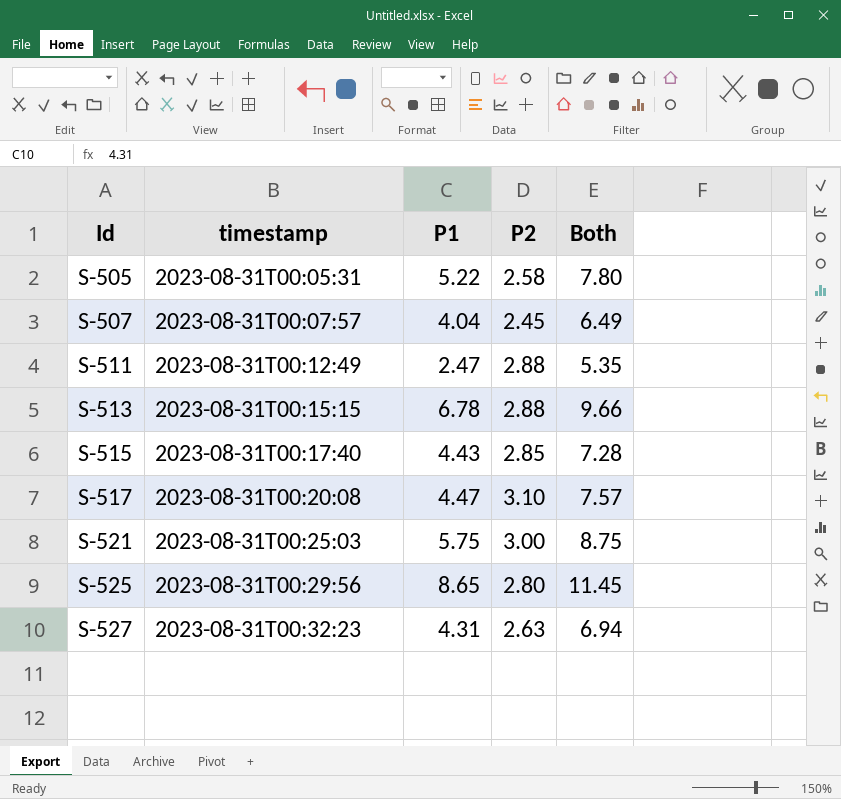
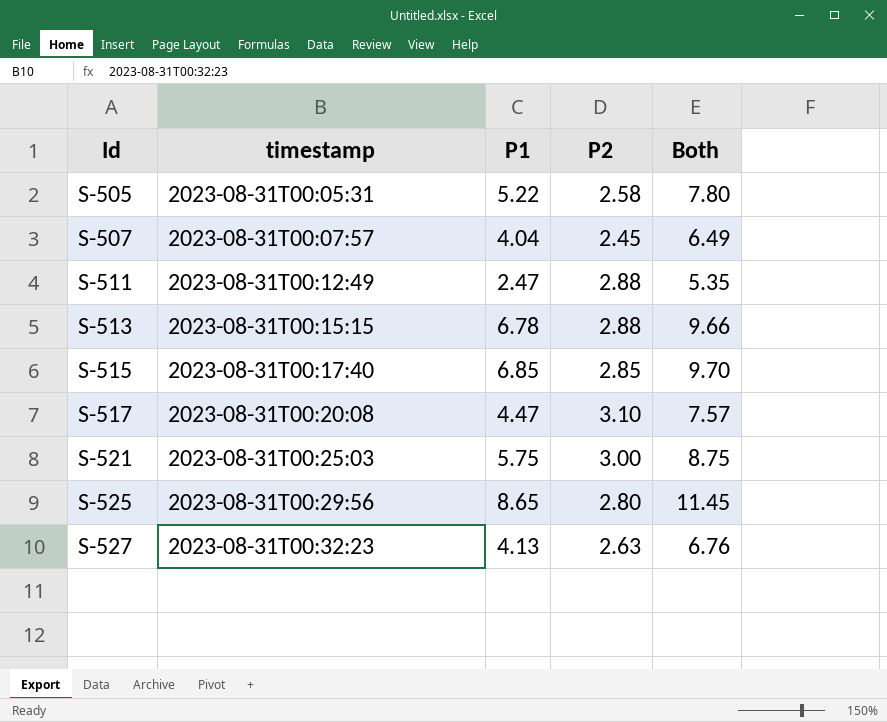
S-515 | P1: 4.43 -> 6.85
S-515 | Both: 7.28 -> 9.70
S-527 | P1: 4.31 -> 4.13
S-527 | Both: 6.94 -> 6.76

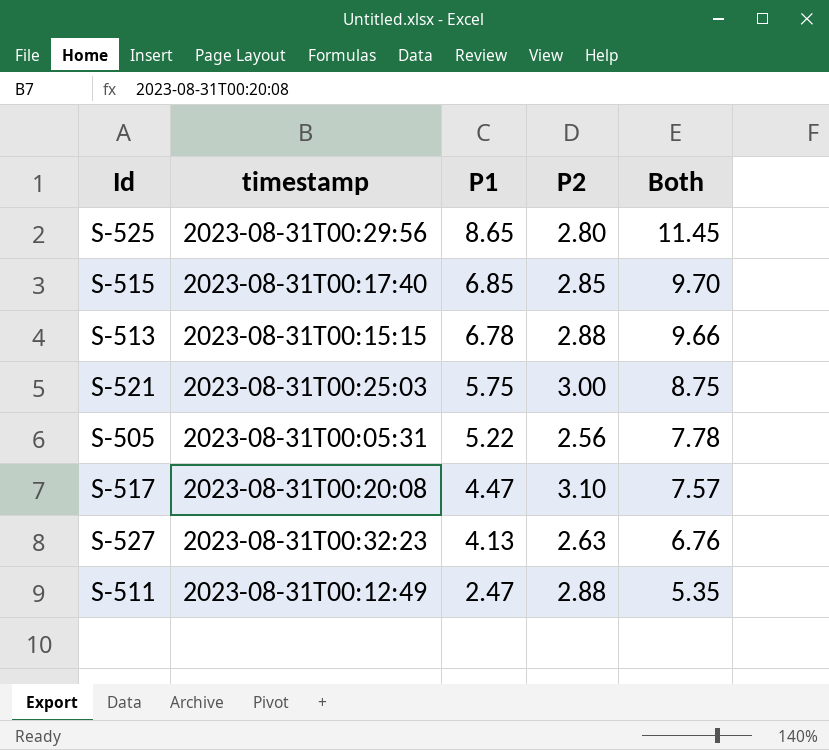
row order: Id ascending -> P1 descending
row S-507: 2023-08-31T00:07:57 | 4.04 | 2.45 | 6.49 -> none
S-505 | P2: 2.58 -> 2.56
S-505 | Both: 7.80 -> 7.78

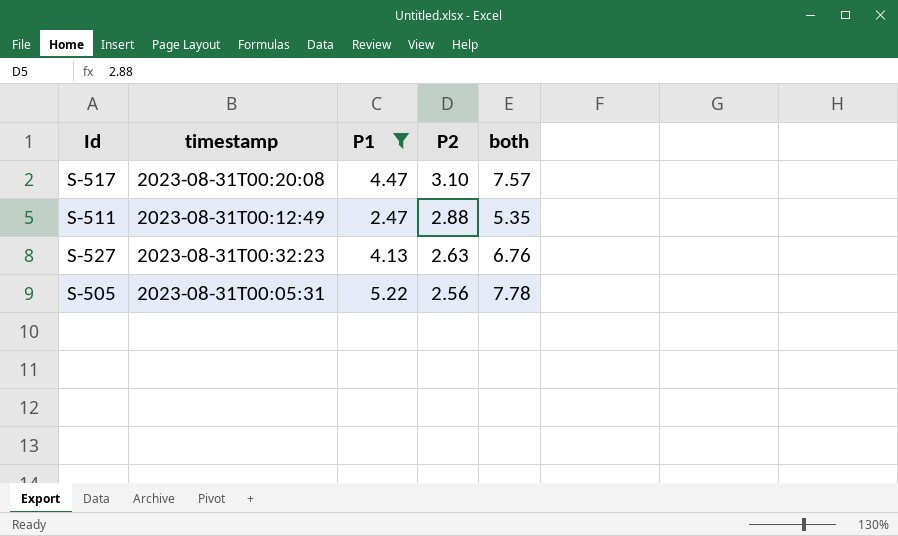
filter: none -> P1 <= 5.22
row order: P1 descending -> P2 descending
column name: Both -> both

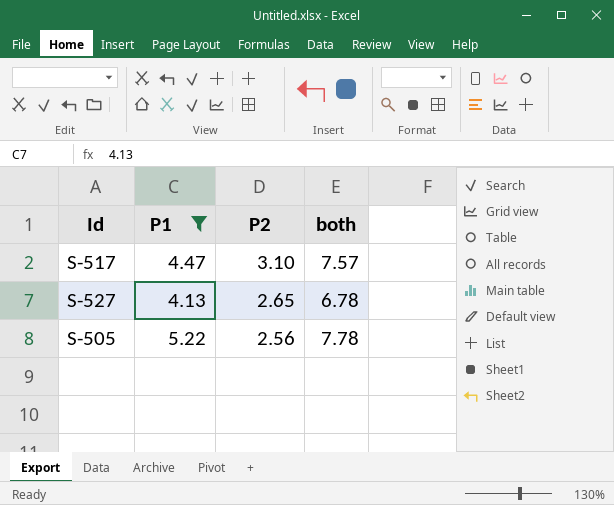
column timestamp | position: 2 -> none
row S-511: 2023-08-31T00:12:49 | 2.47 | 2.88 | 5.35 -> none
S-527 | P2: 2.63 -> 2.65
S-527 | both: 6.76 -> 6.78

